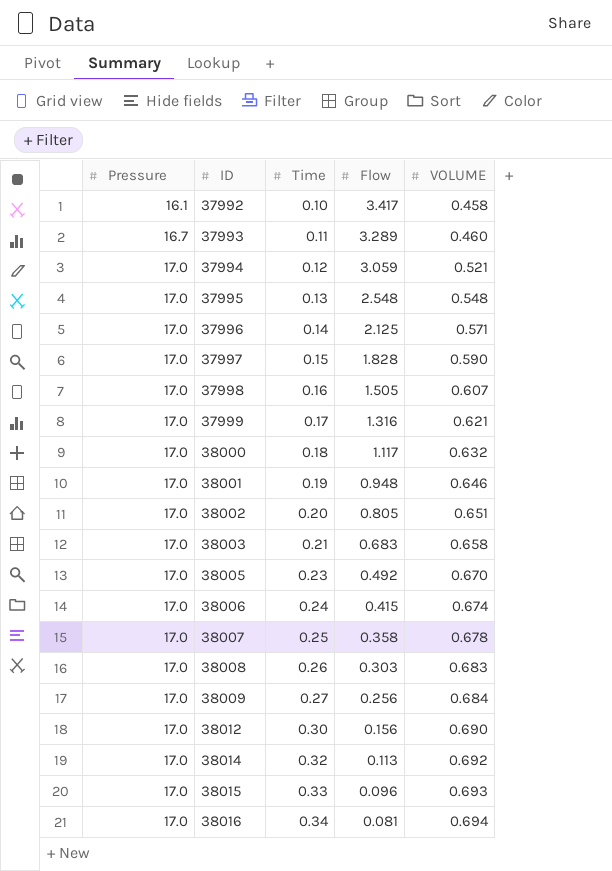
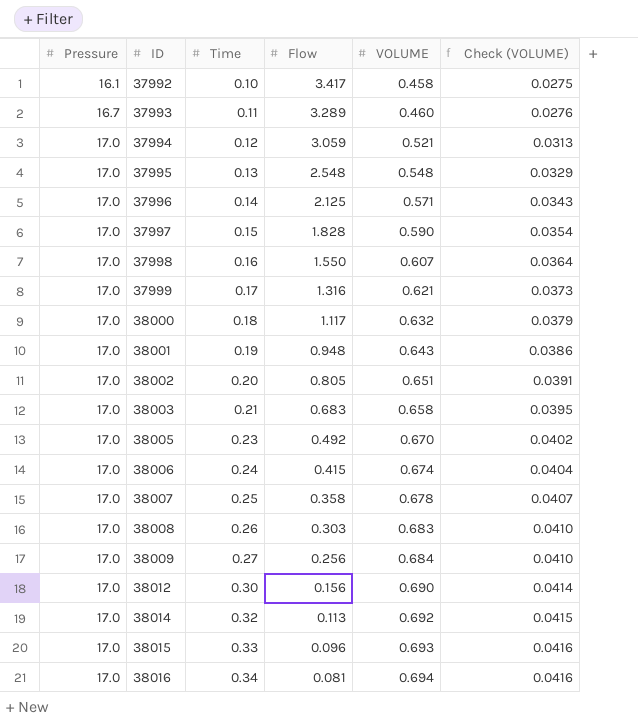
column Check (VOLUME) | formula: none -> [VOLUME] * 0.06
37998 | Flow: 1.505 -> 1.550
38001 | VOLUME: 0.646 -> 0.643

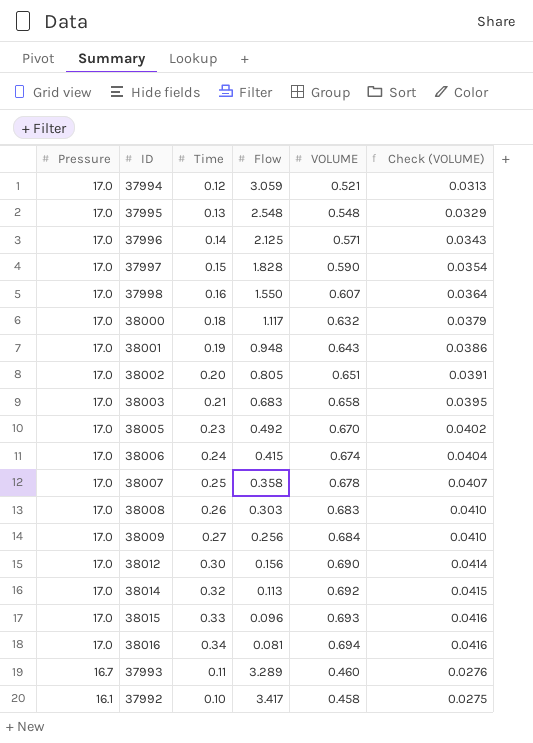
row order: Pressure ascending -> Pressure descending
row 37999: 17.0 | 0.17 | 1.316 | 0.621 | 0.0373 -> none

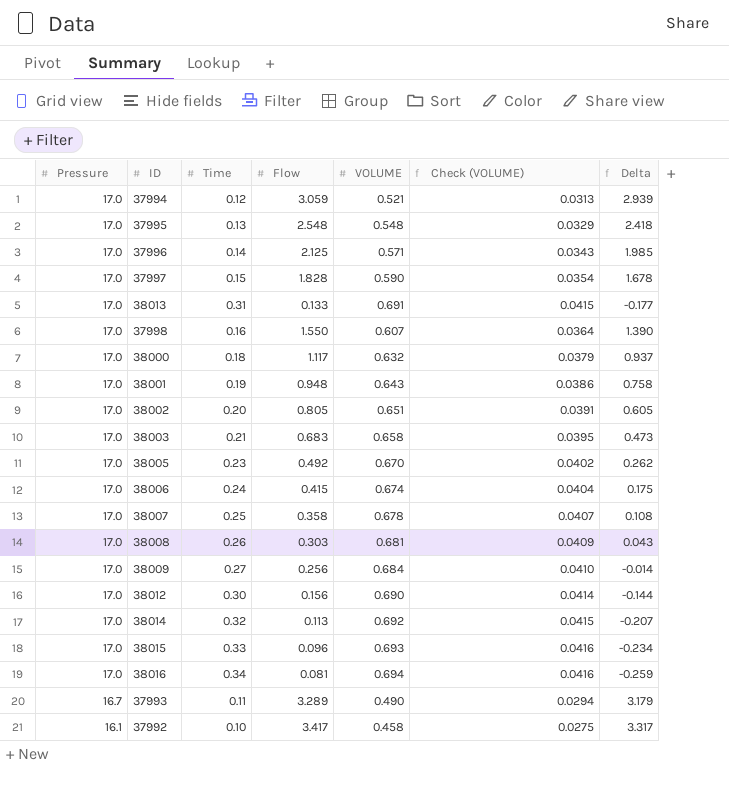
column Delta | formula: none -> [Flow] - [Time]
row 38013: none -> 17.0 | 0.31 | 0.133 | 0.691 | 0.0415 | -0.177
38008 | VOLUME: 0.683 -> 0.681
38008 | Check (VOLUME): 0.0410 -> 0.0409
37993 | VOLUME: 0.460 -> 0.490
37993 | Check (VOLUME): 0.0276 -> 0.0294

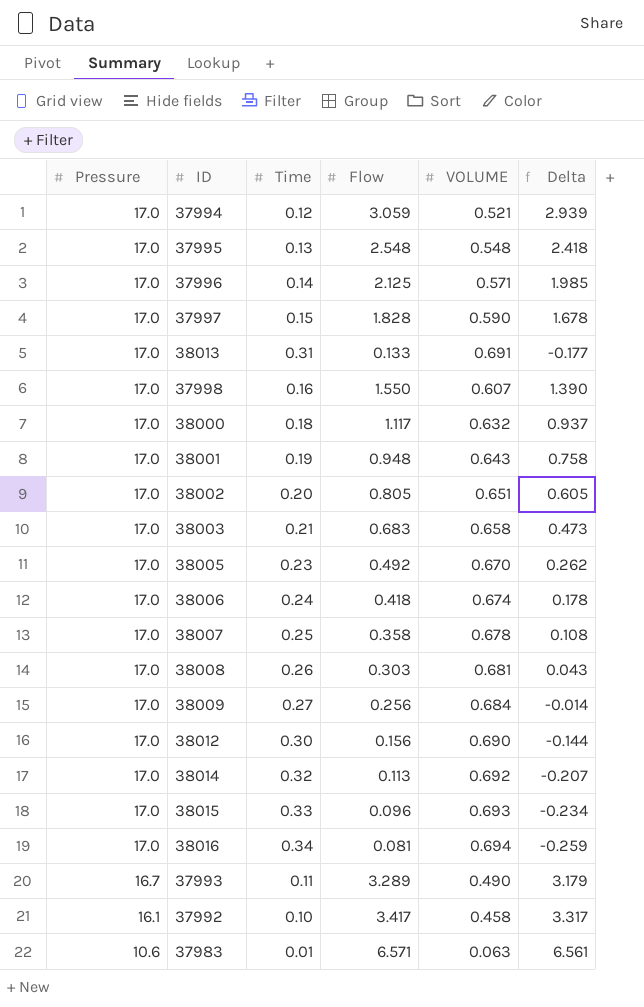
column Check (VOLUME) | formula: [VOLUME] * 0.06 -> none
38006 | Flow: 0.415 -> 0.418
38006 | Delta: 0.175 -> 0.178
row 37983: none -> 10.6 | 0.01 | 6.571 | 0.063 | 6.561

